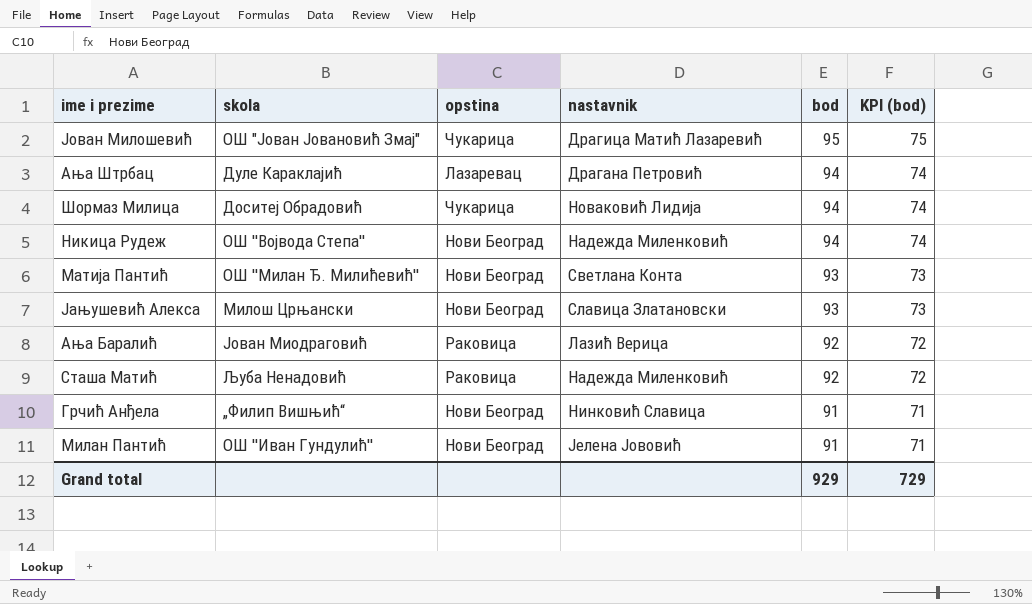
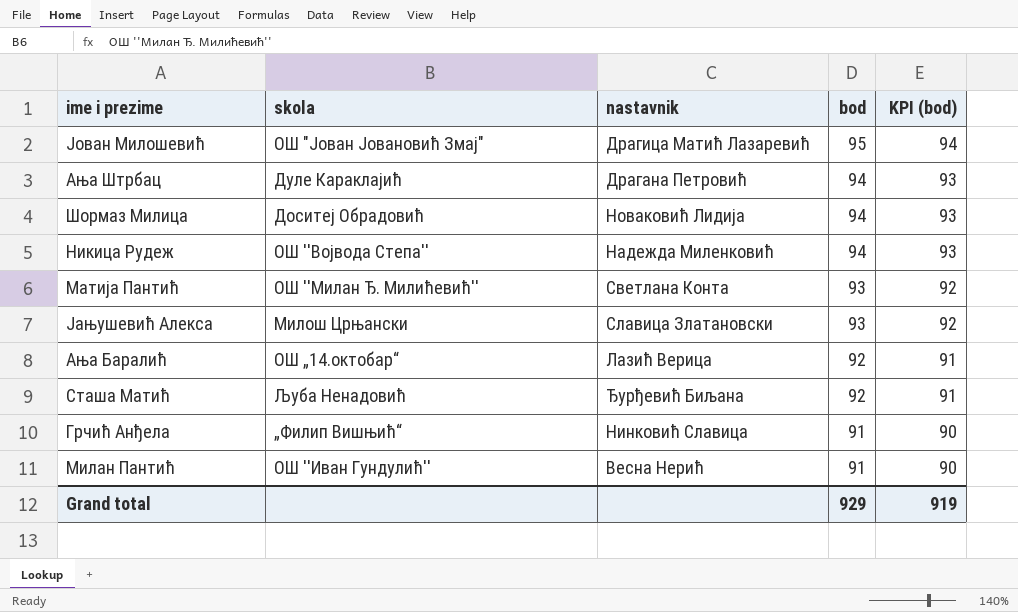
column opstina | position: 3 -> none
column KPI (bod) | formula: [bod] - 20 -> [bod] - 1
Ања Баралић | skola: Јован Миодраговић -> ОШ „14.октобар“
Сташа Матић | nastavnik: Надежда Миленковић -> Ђурђевић Биљана
Милан Пантић | nastavnik: Јелена Јововић -> Весна Нерић
Grand total | KPI (bod): 729 -> 919

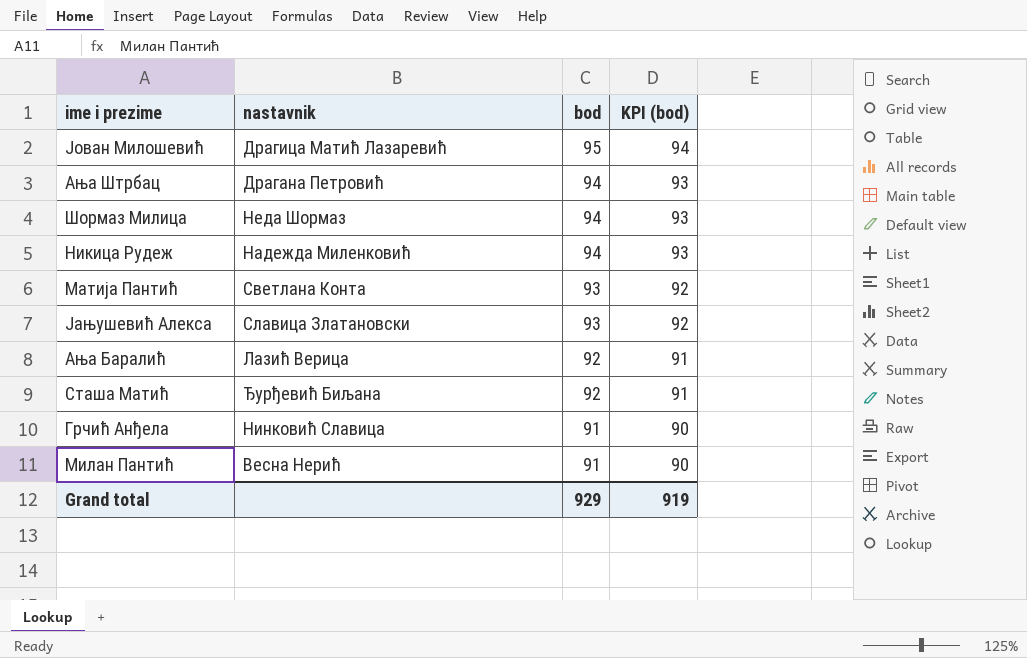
column skola | position: 2 -> none
Шормаз Милица | nastavnik: Новаковић Лидија -> Неда Шормаз

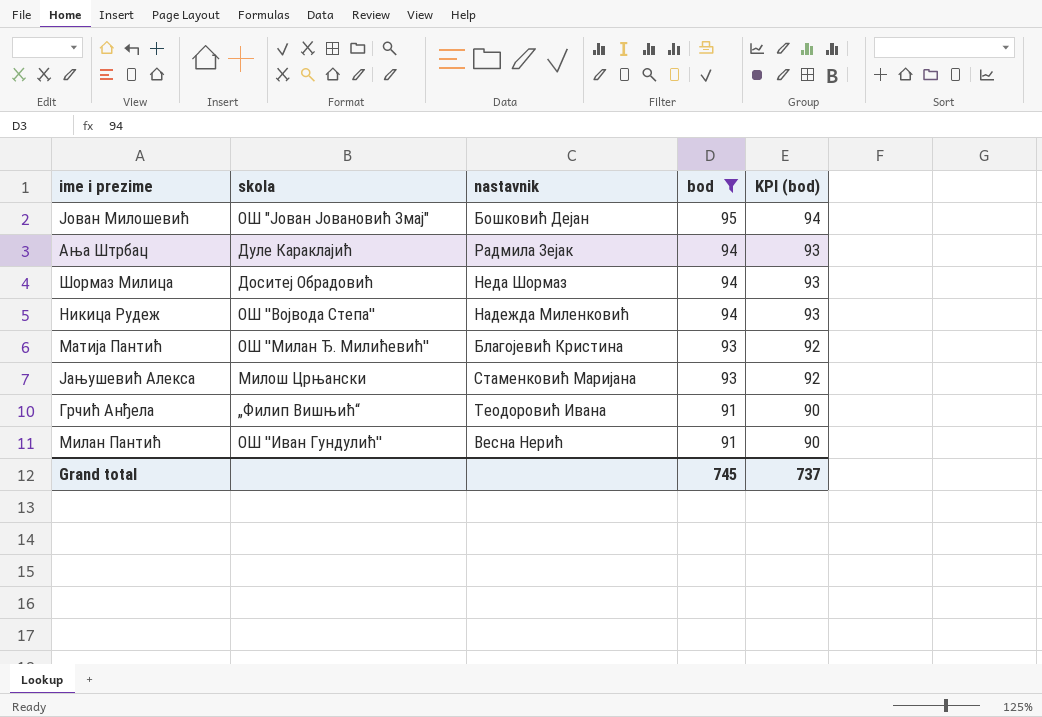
filter: none -> bod != 92
column skola | position: none -> 2
Јован Милошевић | nastavnik: Драгица Матић Лазаревић -> Бошковић Дејан
Ања Штрбац | nastavnik: Драгана Петровић -> Радмила Зејак
Матија Пантић | nastavnik: Светлана Конта -> Благојевић Кристина
Јањушевић Алекса | nastavnik: Славица Златановски -> Стаменковић Маријана
Грчић Анђела | nastavnik: Нинковић Славица -> Теодоровић Ивана
Grand total | bod: 929 -> 745
Grand total | KPI (bod): 919 -> 737

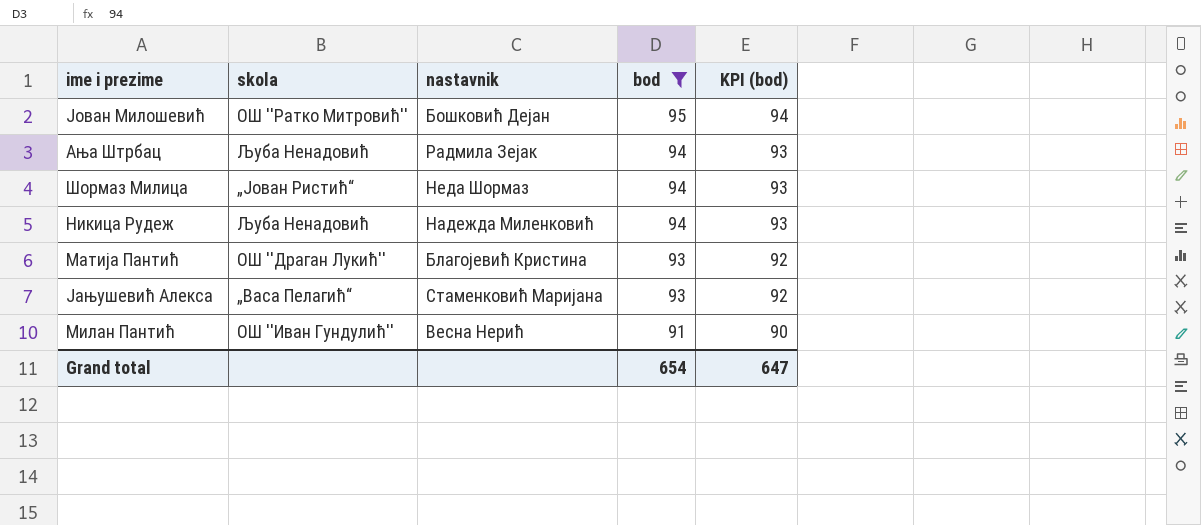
row Грчић Анђела: „Филип Вишњић“ | Теодоровић Ивана | 91 | 90 -> none
Јован Милошевић | skola: ОШ "Јован Јовановић Змај" -> ОШ ''Ратко Митровић''
Ања Штрбац | skola: Дуле Караклајић -> Љуба Ненадовић
Шормаз Милица | skola: Доситеј Обрадовић -> „Јован Ристић“
Никица Рудеж | skola: ОШ ''Војвода Степа'' -> Љуба Ненадовић
Матија Пантић | skola: ОШ ''Милан Ђ. Милићевић'' -> ОШ ''Драган Лукић''
Јањушевић Алекса | skola: Милош Црњански -> „Васа Пелагић“
Grand total | bod: 745 -> 654
Grand total | KPI (bod): 737 -> 647

